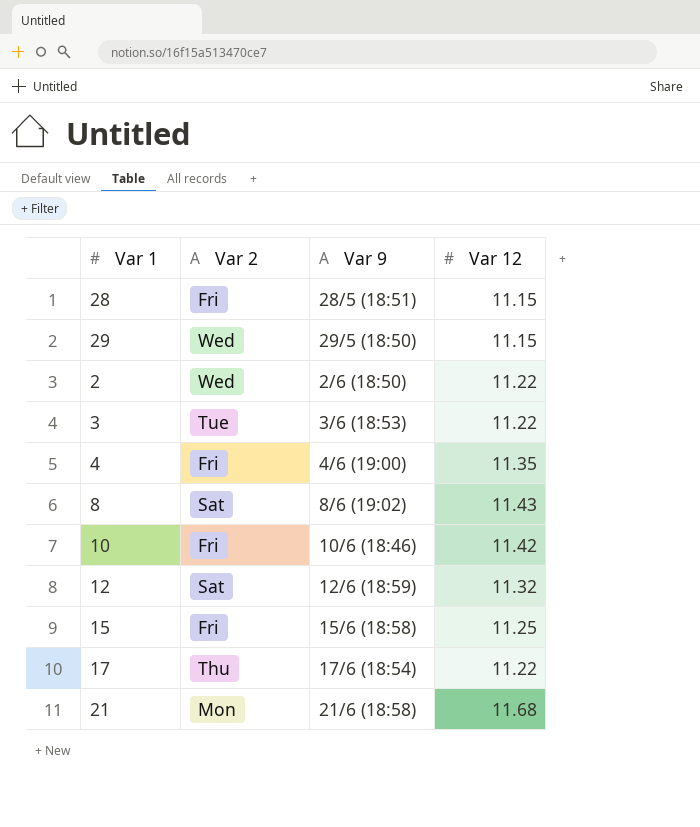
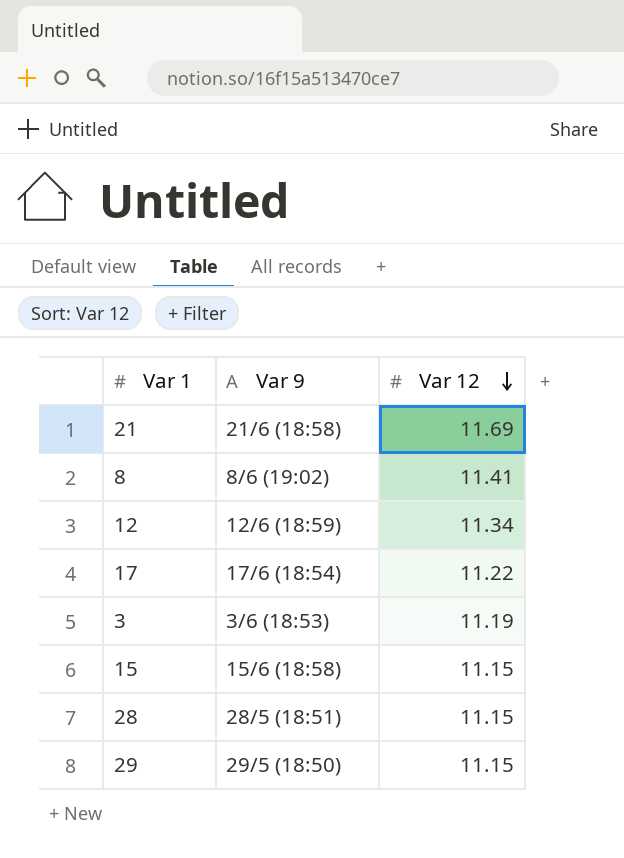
row order: none -> Var 12 descending
column Var 2 | position: 2 -> none
row 2: Wed | 2/6 (18:50) | 11.22 -> none
row 4: Fri | 4/6 (19:00) | 11.35 -> none
row 10: Fri | 10/6 (18:46) | 11.42 -> none
21 | Var 12: 11.68 -> 11.69
8 | Var 12: 11.43 -> 11.41
12 | Var 12: 11.32 -> 11.34
3 | Var 12: 11.22 -> 11.19
15 | Var 12: 11.25 -> 11.15

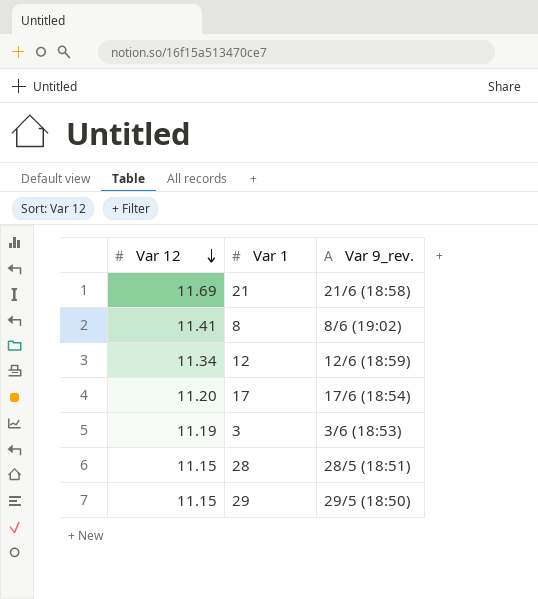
column Var 12 | position: 3 -> 1
column name: Var 9 -> Var 9_rev.
row 15: 15/6 (18:58) | 11.15 -> none
17 | Var 12: 11.22 -> 11.20

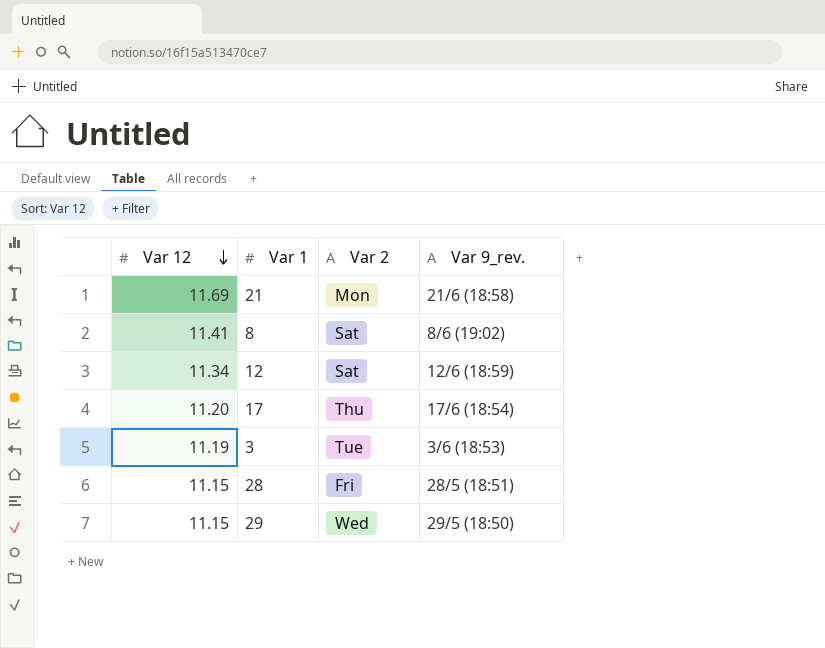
column Var 2 | position: none -> 3

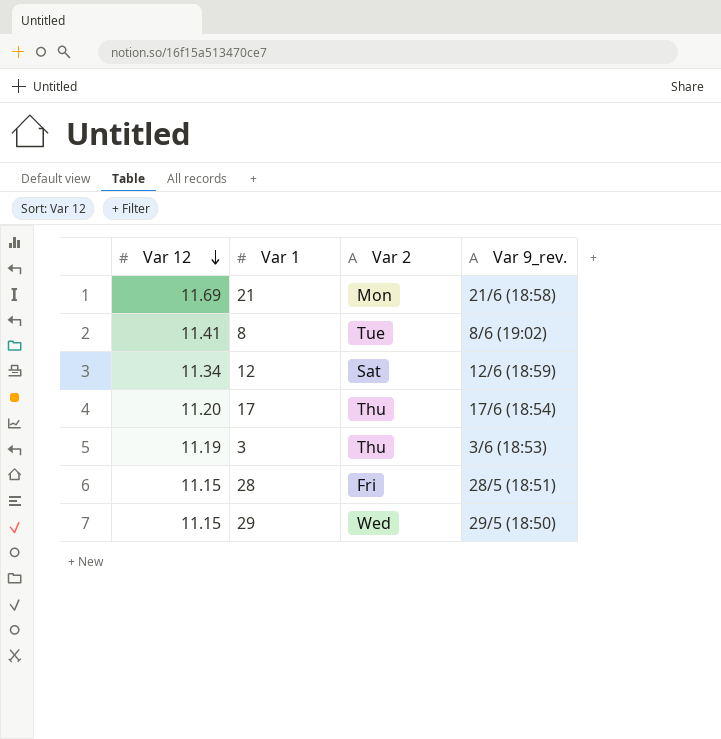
8 | Var 2: Sat -> Tue
3 | Var 2: Tue -> Thu

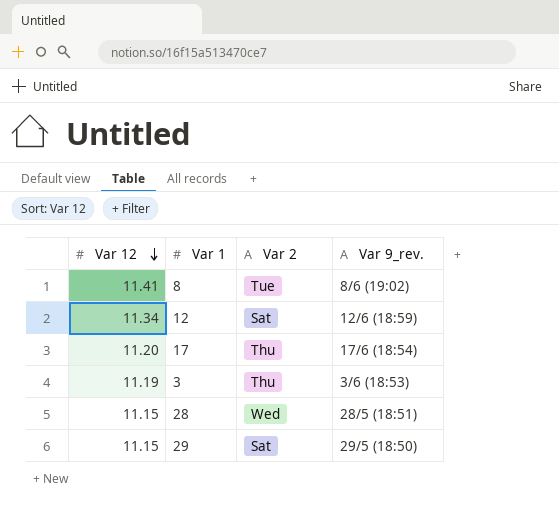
row 21: 11.69 | Mon | 21/6 (18:58) -> none
28 | Var 2: Fri -> Wed
29 | Var 2: Wed -> Sat

